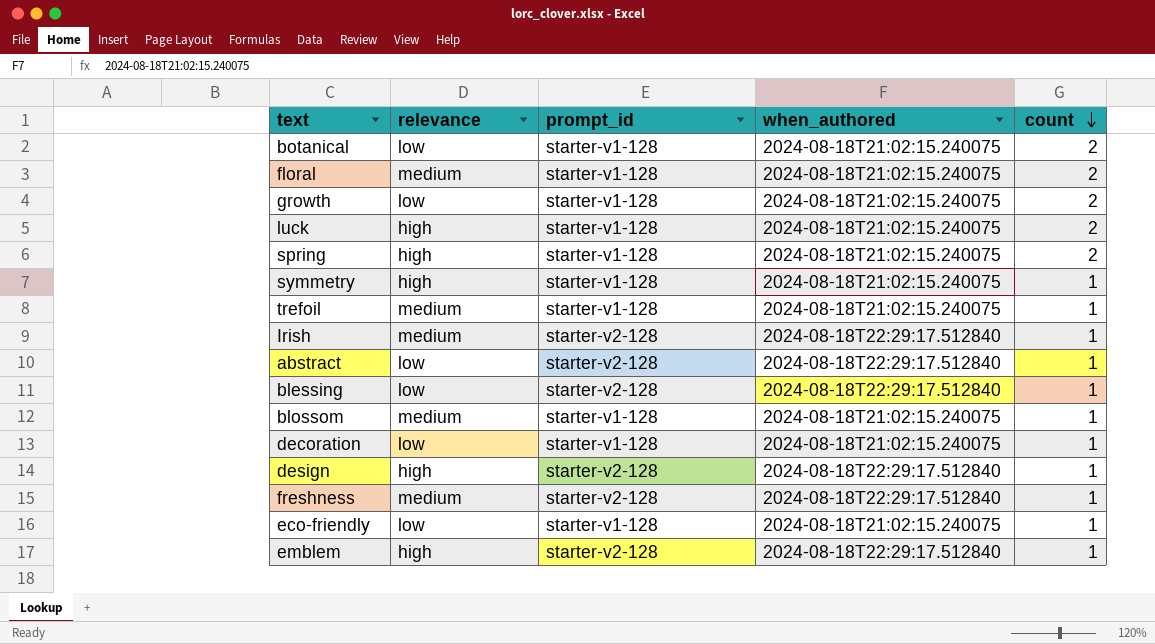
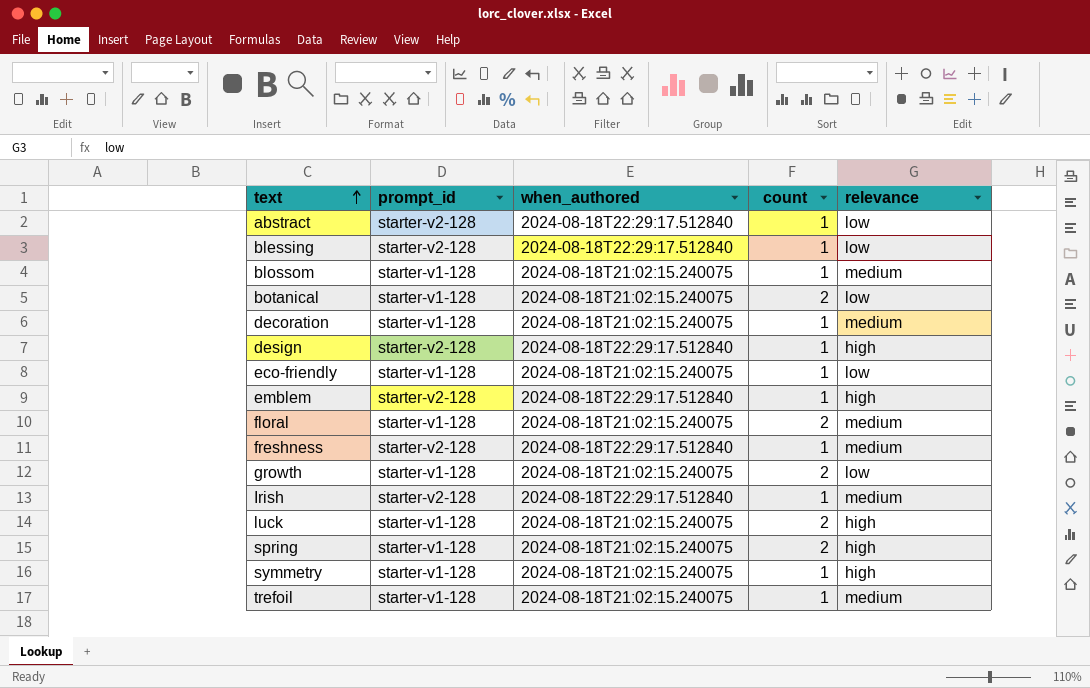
row order: count descending -> text ascending
column relevance | position: 2 -> 5
decoration | relevance: low -> medium

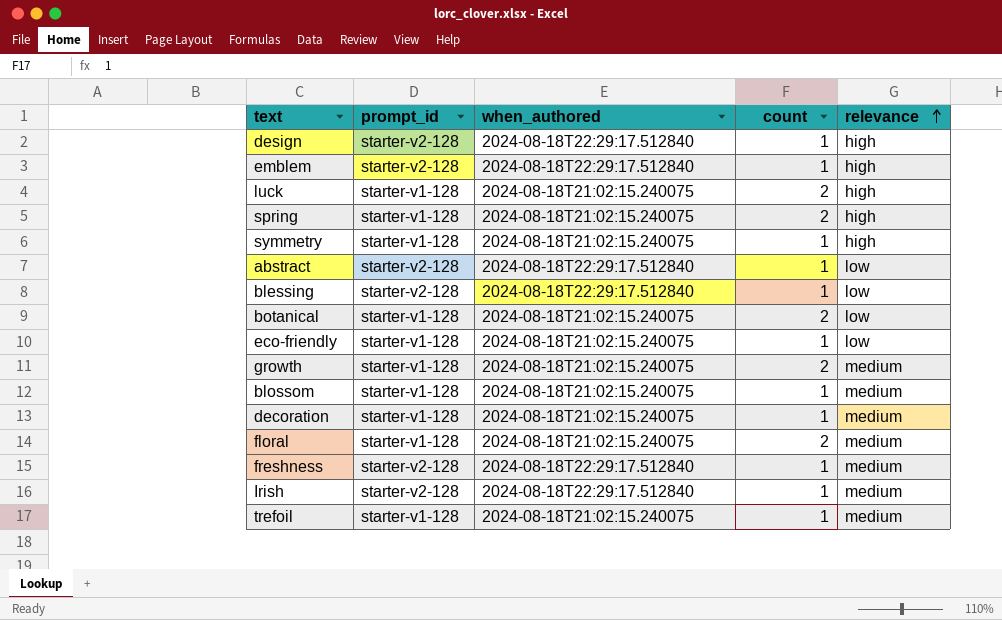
row order: text ascending -> relevance ascending
growth | relevance: low -> medium

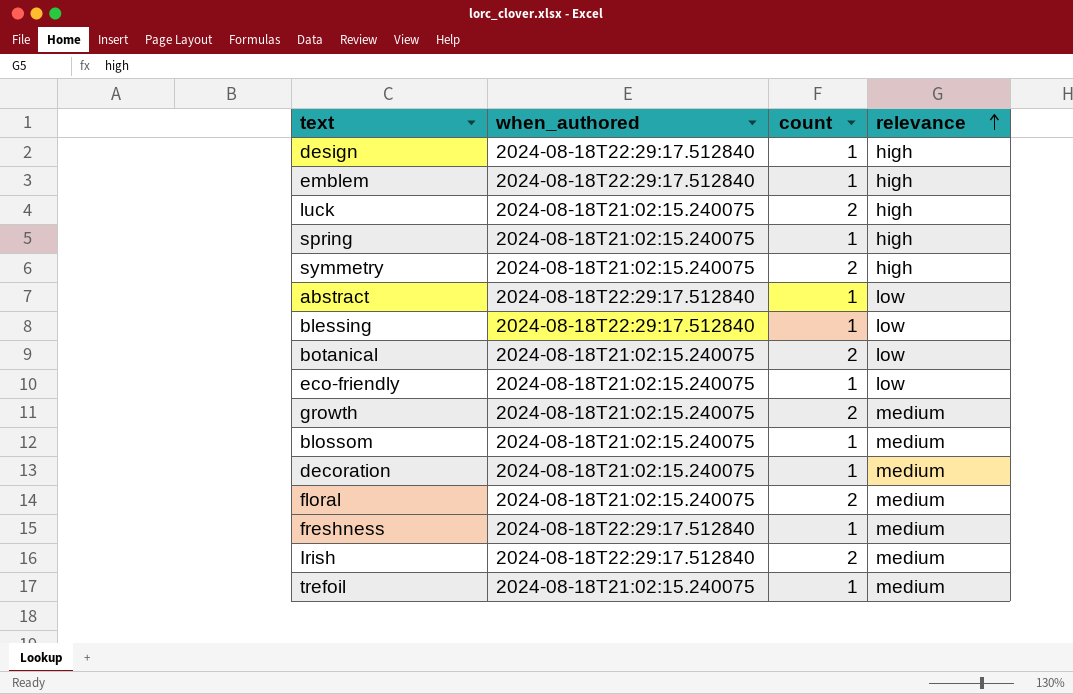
column prompt_id | position: 2 -> none
spring | count: 2 -> 1
symmetry | count: 1 -> 2
Irish | count: 1 -> 2

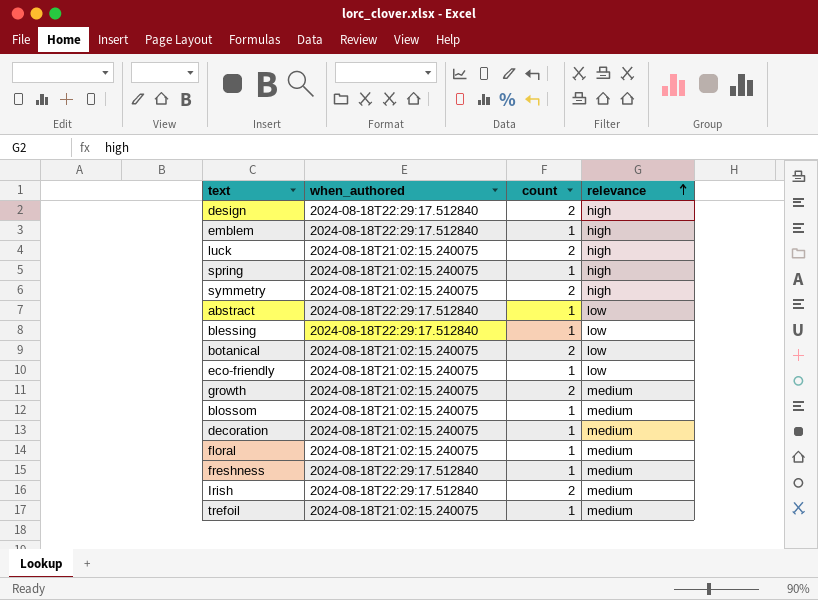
design | count: 1 -> 2
floral | count: 2 -> 1

